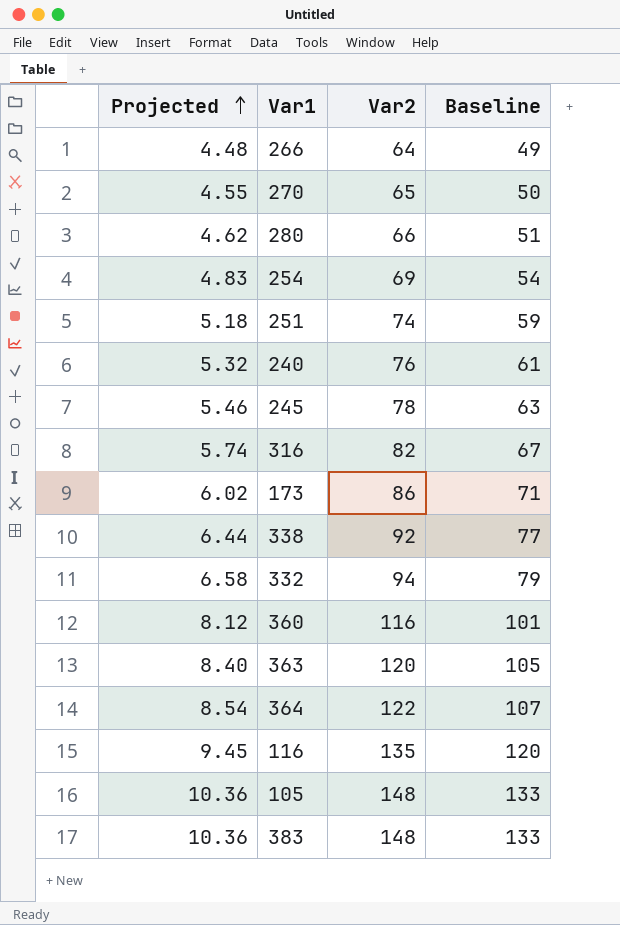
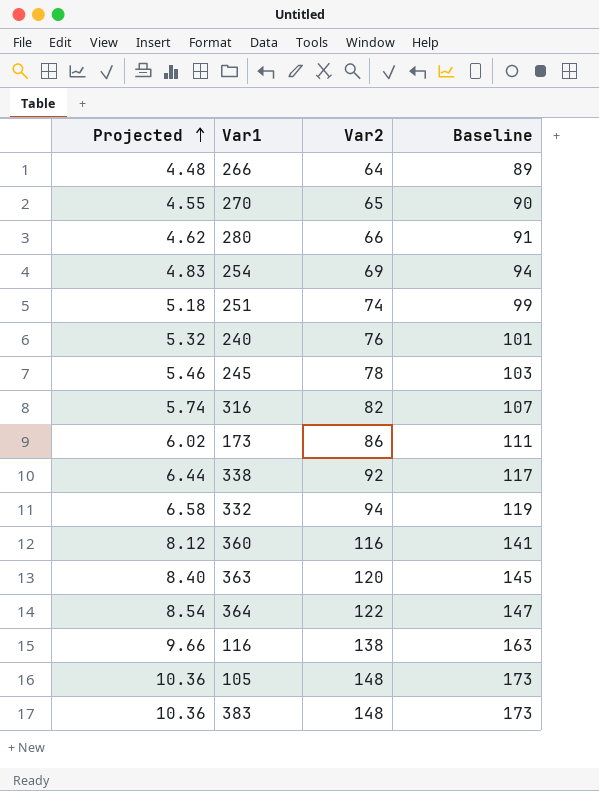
column Baseline | formula: [Var2] - 15 -> [Var2] + 25
116 | Projected: 9.45 -> 9.66
116 | Var2: 135 -> 138

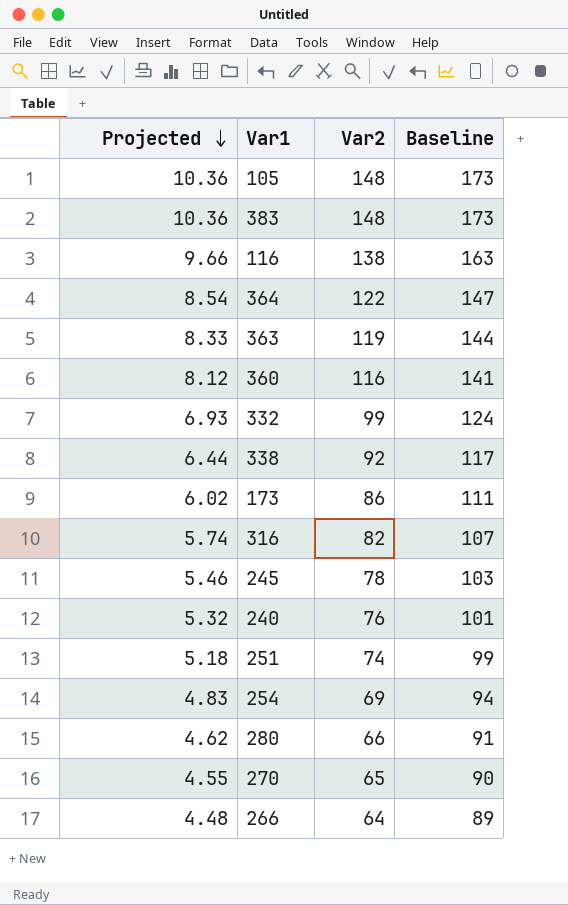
row order: Projected ascending -> Projected descending
363 | Projected: 8.40 -> 8.33
363 | Var2: 120 -> 119
363 | Baseline: 145 -> 144
332 | Projected: 6.58 -> 6.93
332 | Var2: 94 -> 99
332 | Baseline: 119 -> 124

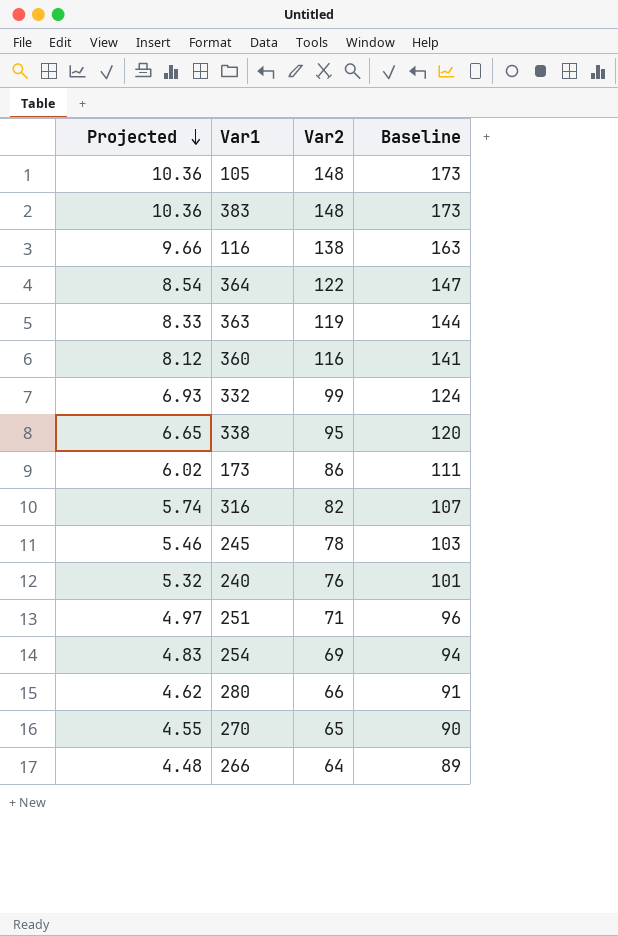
338 | Projected: 6.44 -> 6.65
338 | Var2: 92 -> 95
338 | Baseline: 117 -> 120
251 | Projected: 5.18 -> 4.97
251 | Var2: 74 -> 71
251 | Baseline: 99 -> 96

